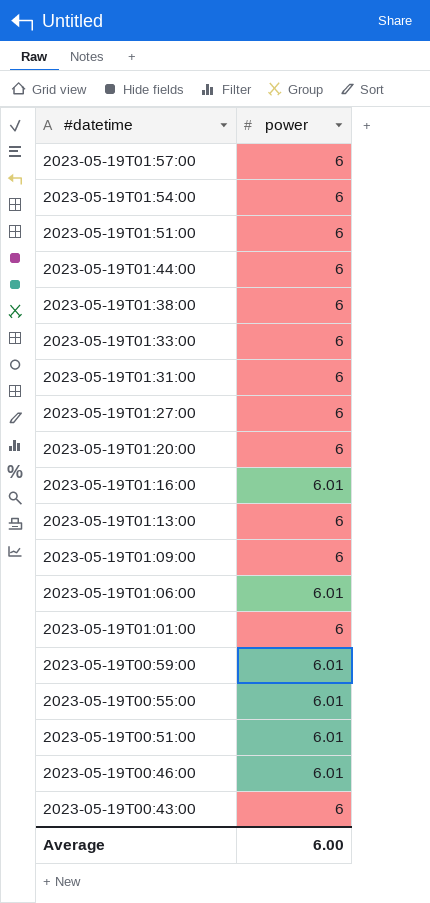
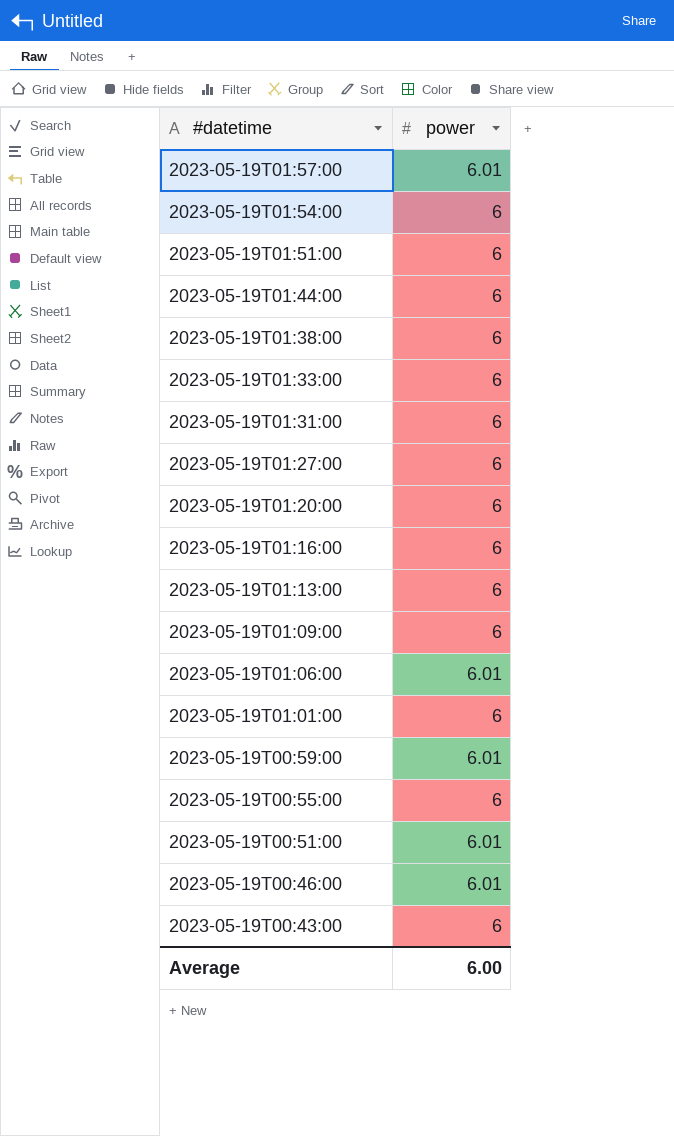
2023-05-19T01:57:00 | power: 6 -> 6.01
2023-05-19T01:16:00 | power: 6.01 -> 6
2023-05-19T00:55:00 | power: 6.01 -> 6

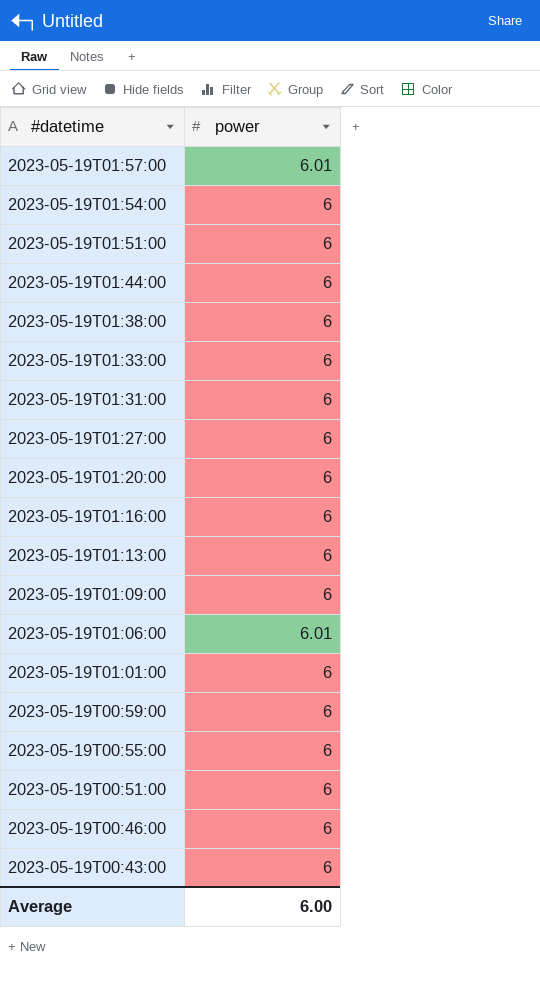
2023-05-19T00:59:00 | power: 6.01 -> 6
2023-05-19T00:51:00 | power: 6.01 -> 6
2023-05-19T00:46:00 | power: 6.01 -> 6

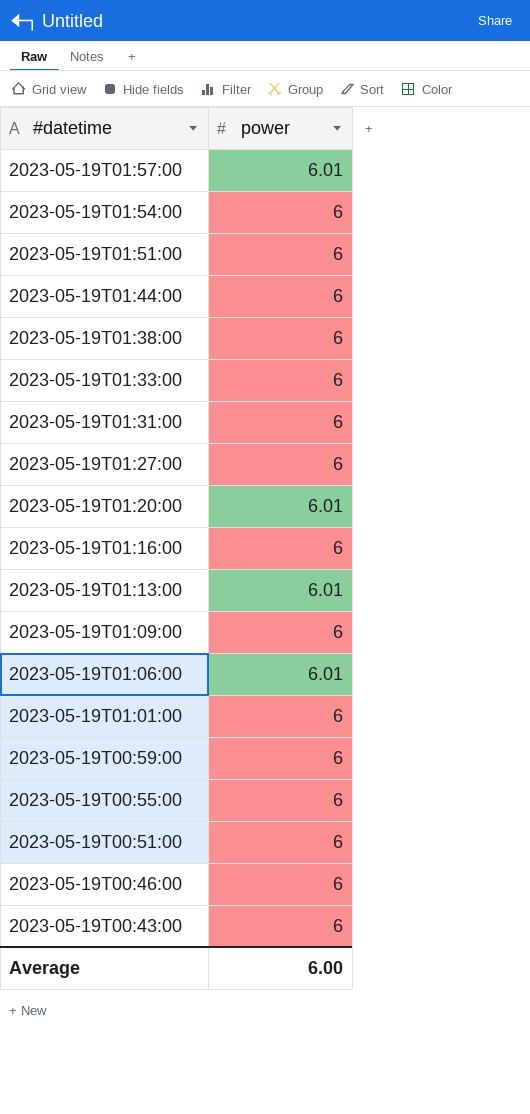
2023-05-19T01:20:00 | power: 6 -> 6.01
2023-05-19T01:13:00 | power: 6 -> 6.01

